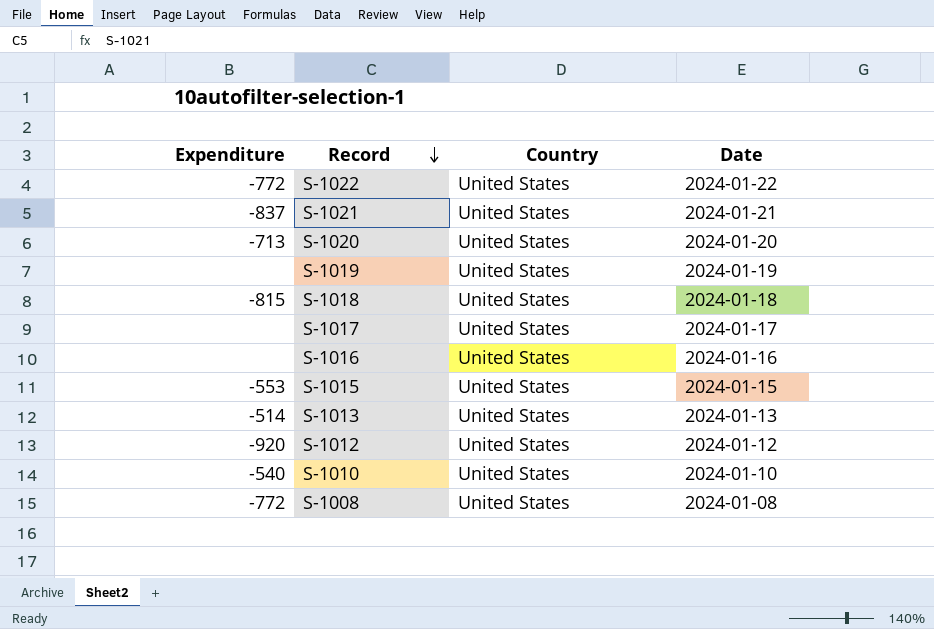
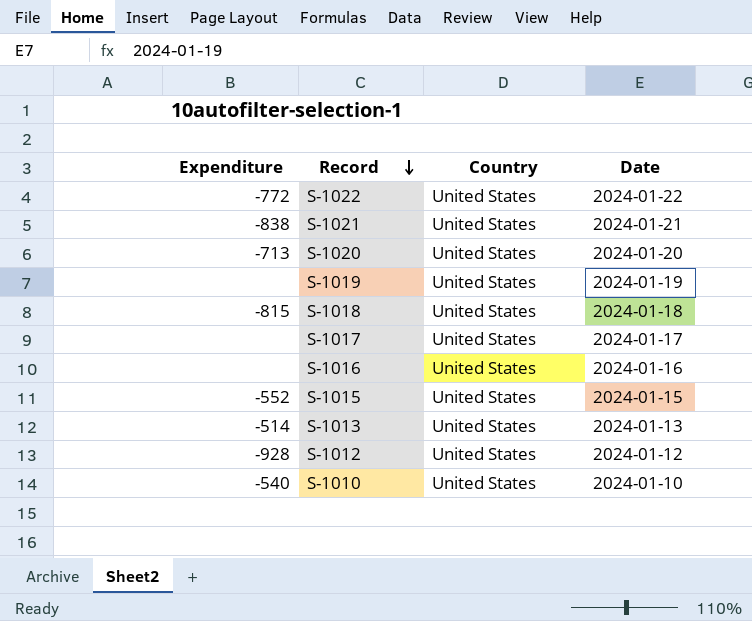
row S-1008: -772 | United States | 2024-01-08 -> none
S-1021 | Expenditure: -837 -> -838
S-1015 | Expenditure: -553 -> -552
S-1012 | Expenditure: -920 -> -928

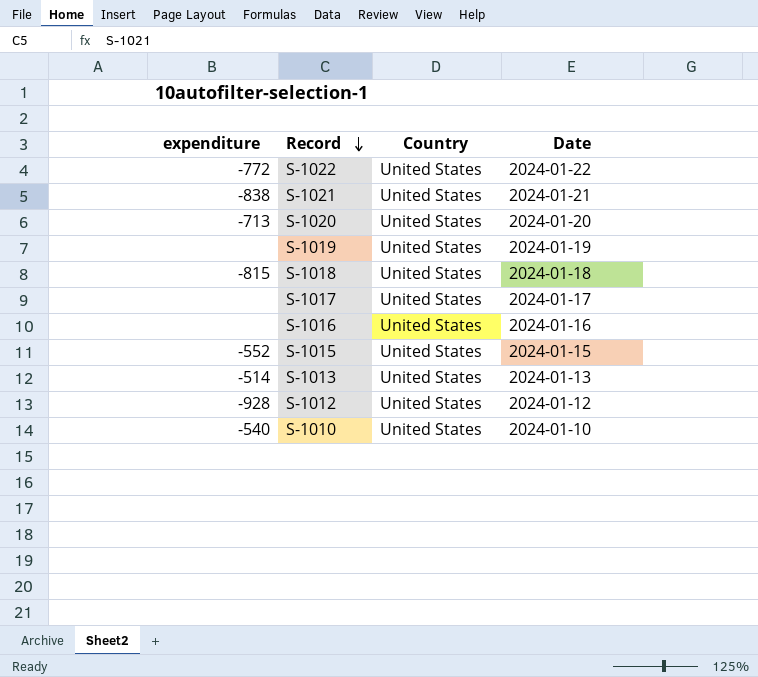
column name: Expenditure -> expenditure

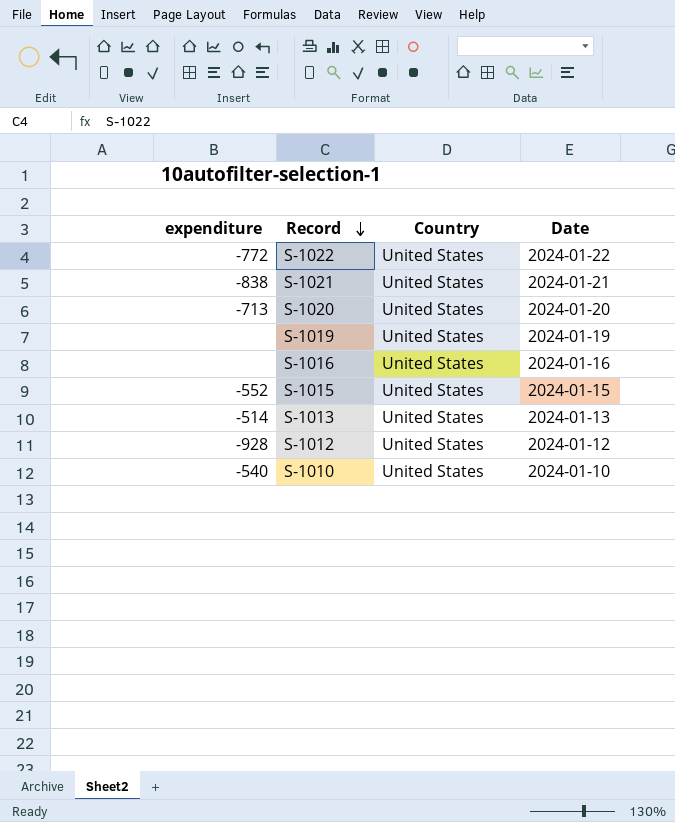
row S-1018: -815 | United States | 2024-01-18 -> none
row S-1017: none | United States | 2024-01-17 -> none

